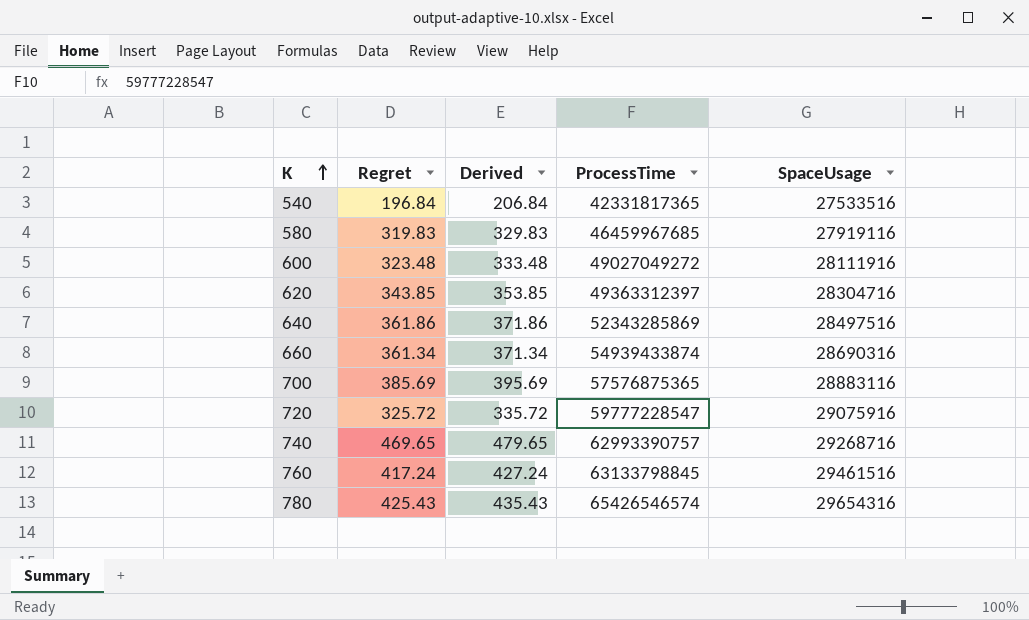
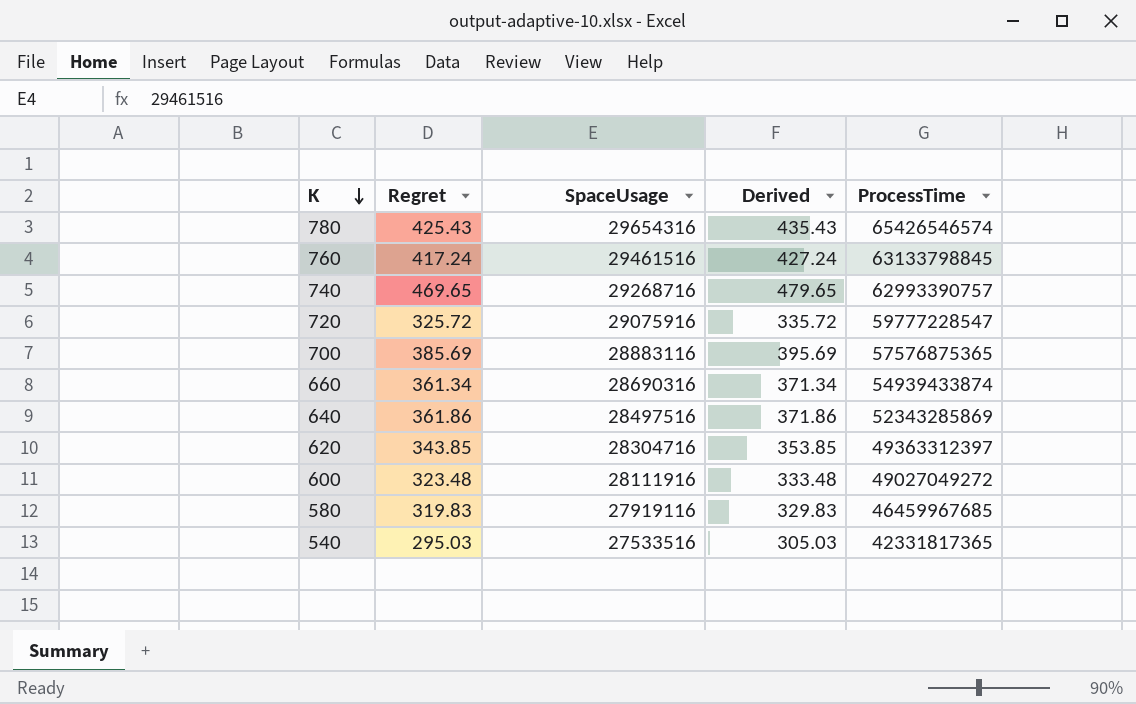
row order: K ascending -> K descending
column SpaceUsage | position: 5 -> 3
540 | Regret: 196.84 -> 295.03
540 | Derived: 206.84 -> 305.03

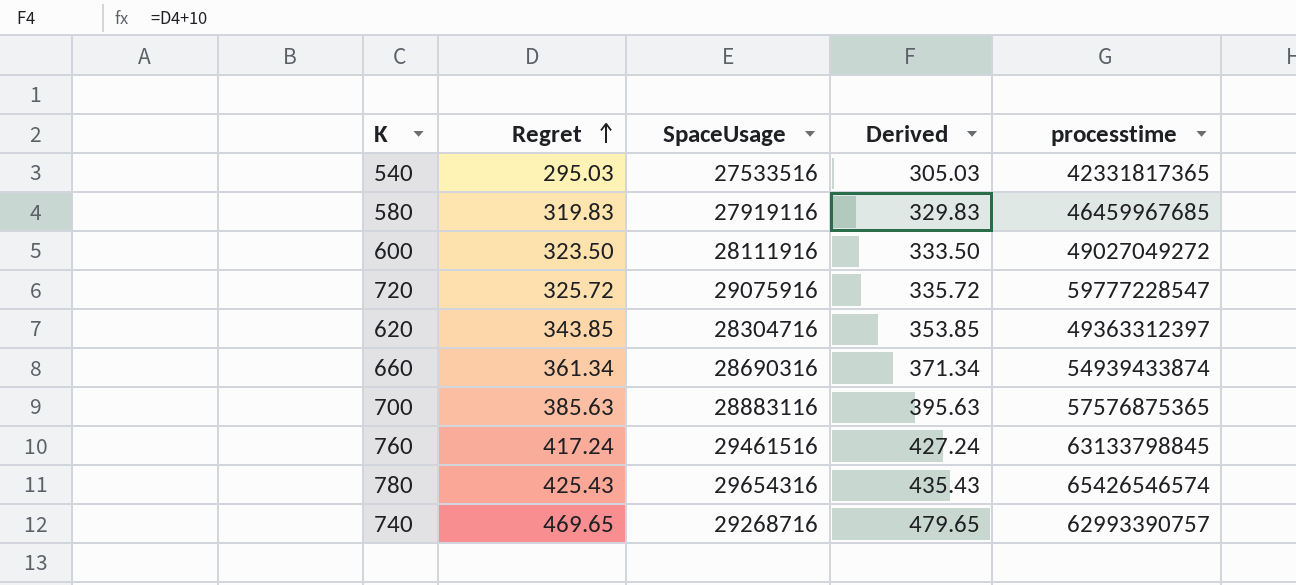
row order: K descending -> Regret ascending
column name: ProcessTime -> processtime
row 640: 361.86 | 28497516 | 371.86 | 52343285869 -> none
600 | Regret: 323.48 -> 323.50
600 | Derived: 333.48 -> 333.50
700 | Regret: 385.69 -> 385.63
700 | Derived: 395.69 -> 395.63

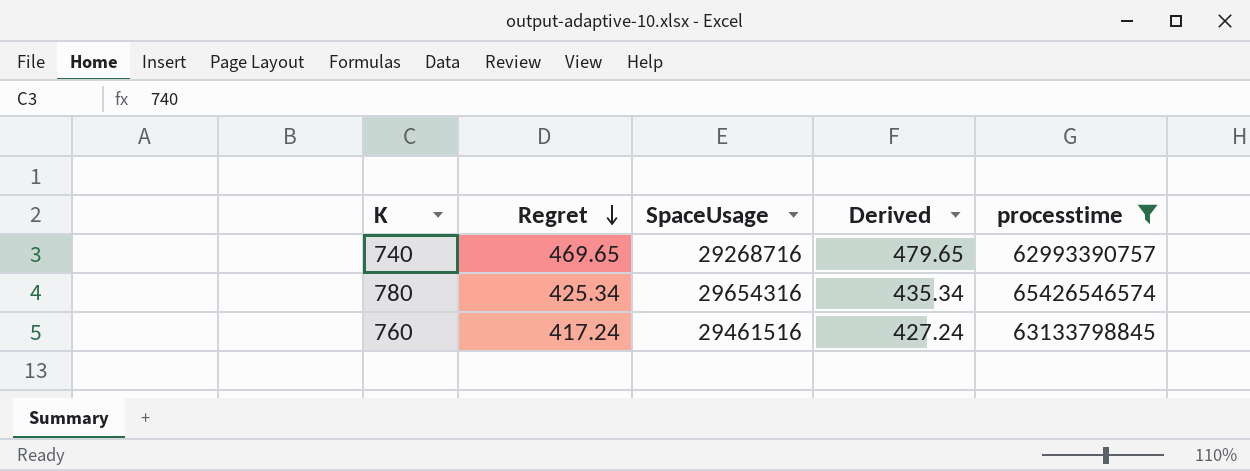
filter: none -> processtime >= 62993390757
row order: Regret ascending -> Regret descending
780 | Regret: 425.43 -> 425.34
780 | Derived: 435.43 -> 435.34

